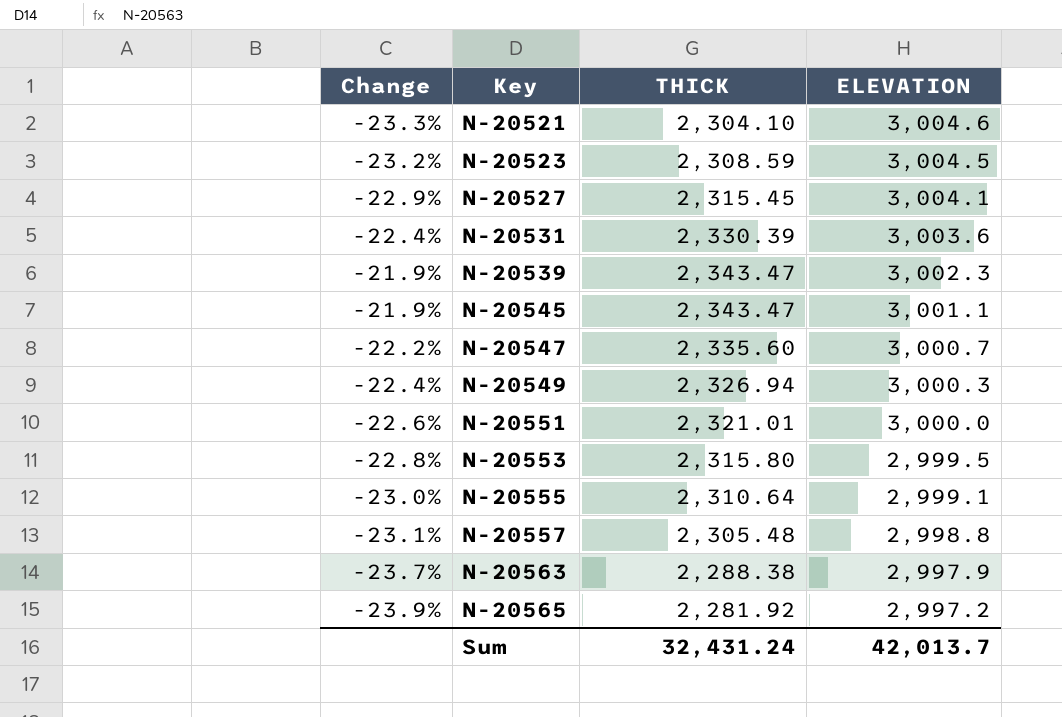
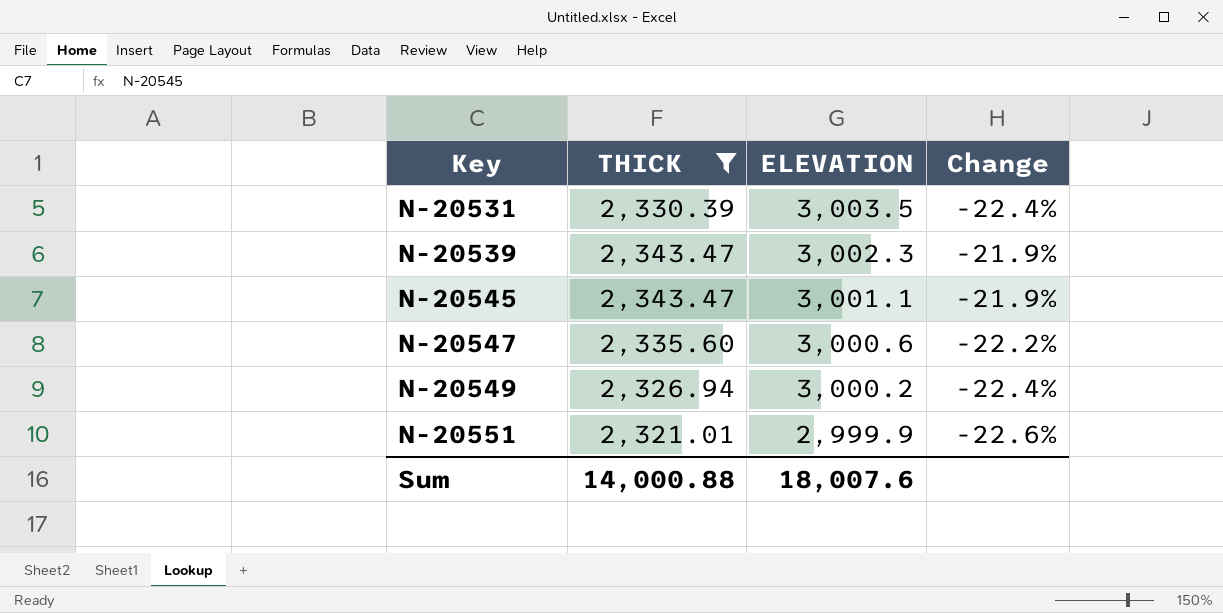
filter: none -> THICK >= 2,321.01
column Change | position: 1 -> 4
N-20531 | ELEVATION: 3,003.6 -> 3,003.5
N-20547 | ELEVATION: 3,000.7 -> 3,000.6
N-20549 | ELEVATION: 3,000.3 -> 3,000.2
N-20551 | ELEVATION: 3,000.0 -> 2,999.9
Sum | THICK: 32,431.24 -> 14,000.88
Sum | ELEVATION: 42,013.7 -> 18,007.6

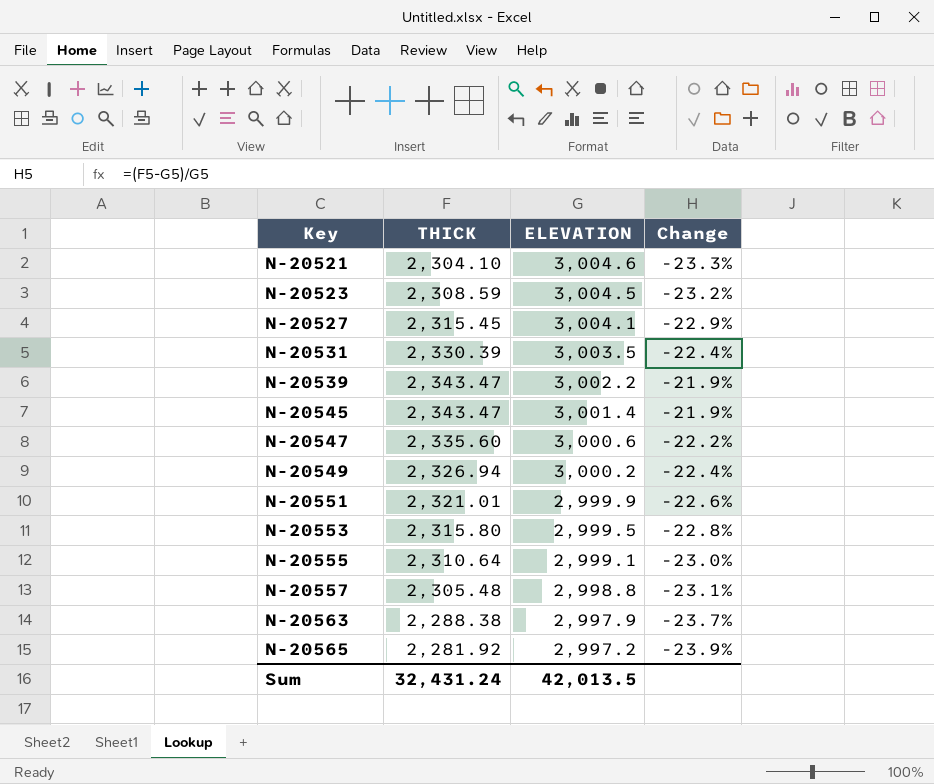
filter: THICK >= 2,321.01 -> none
N-20539 | ELEVATION: 3,002.3 -> 3,002.2
N-20545 | ELEVATION: 3,001.1 -> 3,001.4
Sum | THICK: 14,000.88 -> 32,431.24
Sum | ELEVATION: 18,007.6 -> 42,013.5

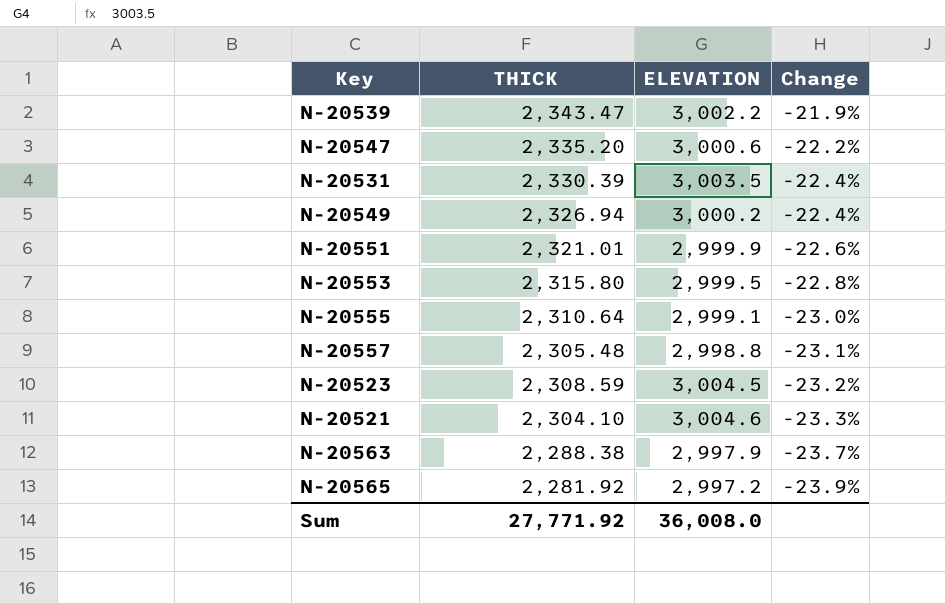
row order: Key ascending -> Change descending
row N-20527: 2,315.45 | 3,004.1 | -22.9% -> none
row N-20545: 2,343.47 | 3,001.4 | -21.9% -> none
N-20547 | THICK: 2,335.60 -> 2,335.20
Sum | THICK: 32,431.24 -> 27,771.92
Sum | ELEVATION: 42,013.5 -> 36,008.0

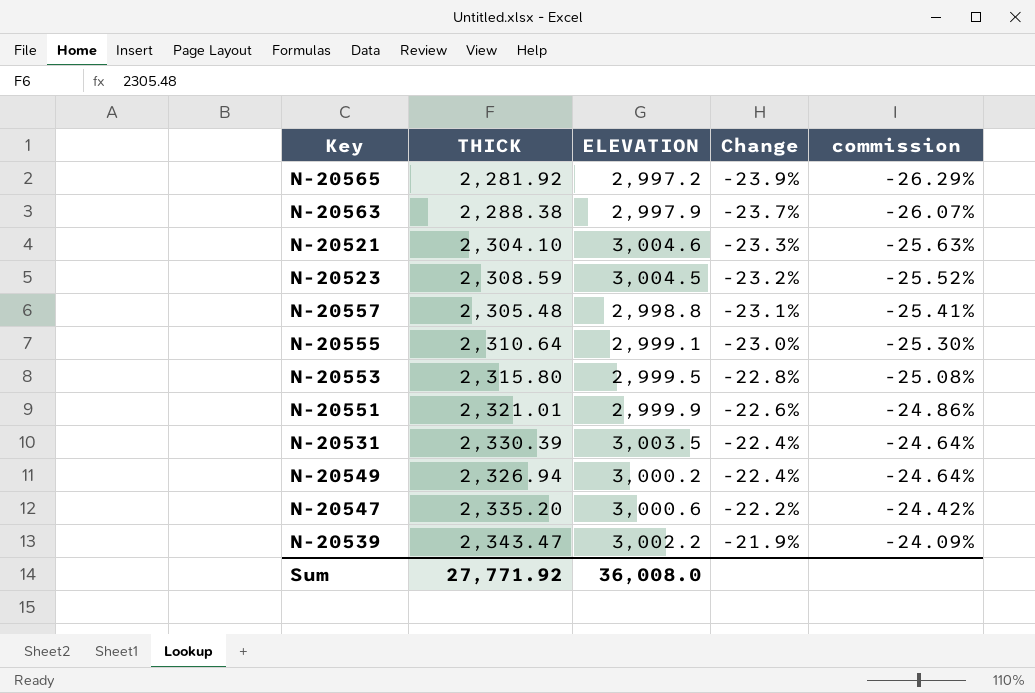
row order: Change descending -> Change ascending
column commission | formula: none -> [Change] * 1.1

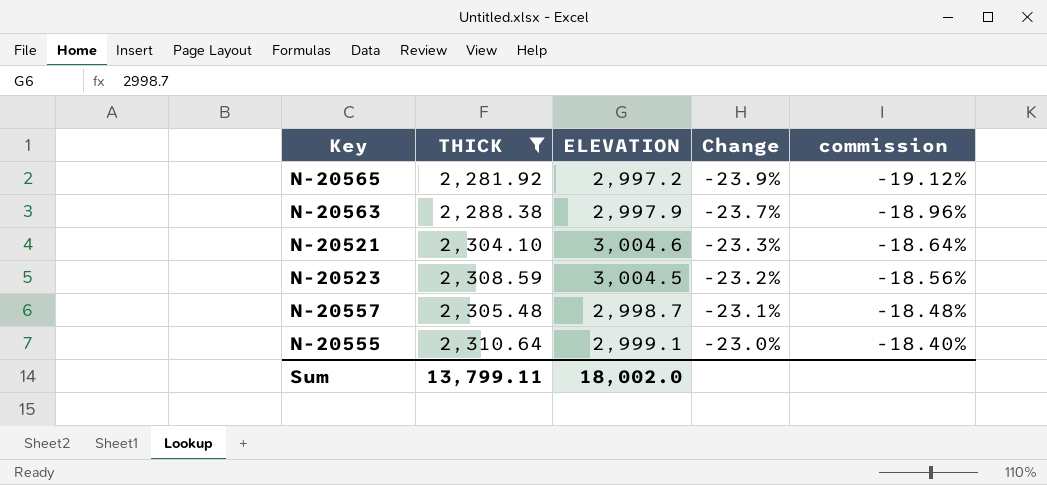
filter: none -> THICK <= 2,310.64
column commission | formula: [Change] * 1.1 -> [Change] * 0.8
N-20557 | ELEVATION: 2,998.8 -> 2,998.7
Sum | THICK: 27,771.92 -> 13,799.11
Sum | ELEVATION: 36,008.0 -> 18,002.0

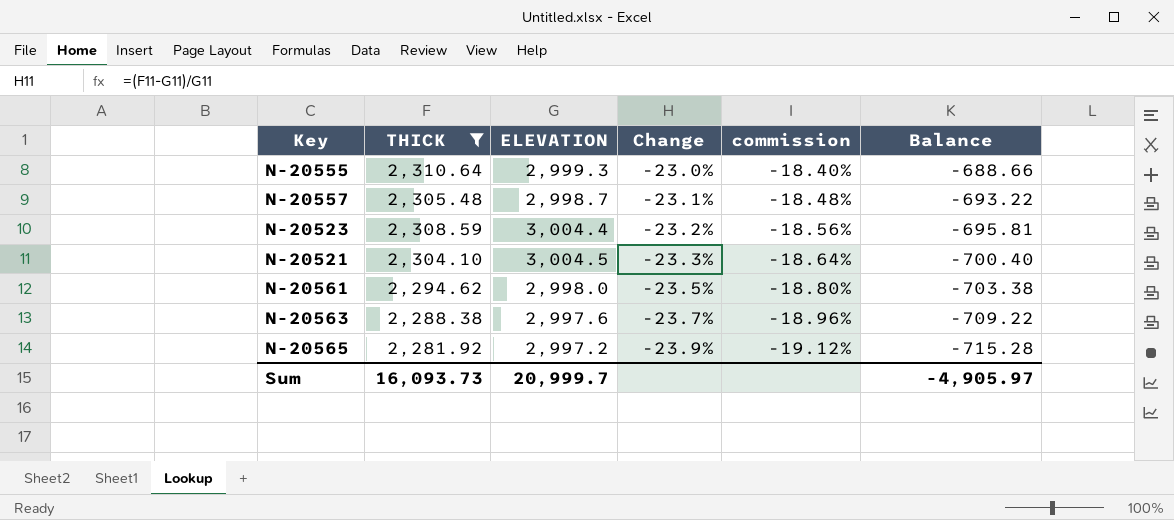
row order: Change ascending -> Change descending
column Balance | formula: none -> [THICK] - [ELEVATION]
N-20555 | ELEVATION: 2,999.1 -> 2,999.3
N-20523 | ELEVATION: 3,004.5 -> 3,004.4
N-20521 | ELEVATION: 3,004.6 -> 3,004.5
row N-20561: none -> 2,294.62 | 2,998.0 | -23.5% | -18.80% | -703.38
N-20563 | ELEVATION: 2,997.9 -> 2,997.6
Sum | THICK: 13,799.11 -> 16,093.73
Sum | ELEVATION: 18,002.0 -> 20,999.7

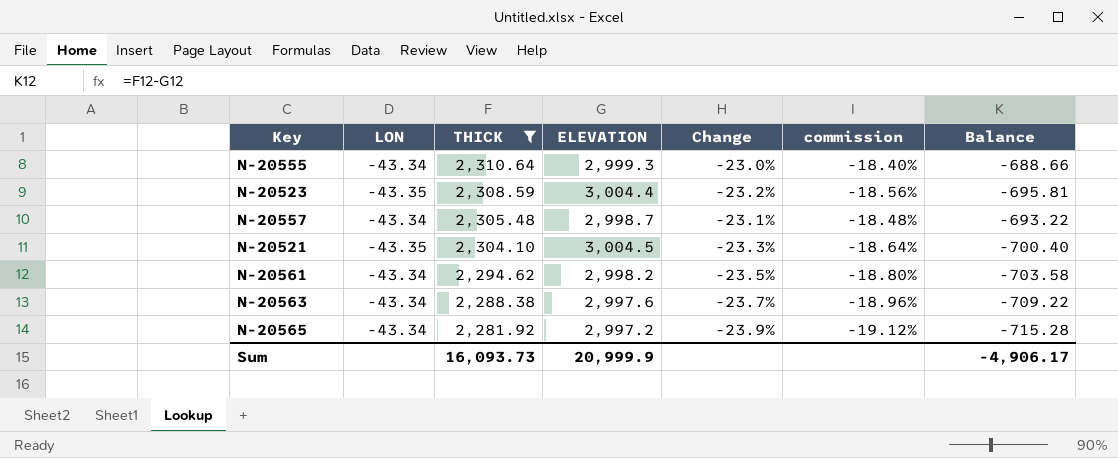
row order: Change descending -> THICK descending
column LON | position: none -> 2
N-20561 | ELEVATION: 2,998.0 -> 2,998.2
N-20561 | Balance: -703.38 -> -703.58
Sum | ELEVATION: 20,999.7 -> 20,999.9
Sum | Balance: -4,905.97 -> -4,906.17

